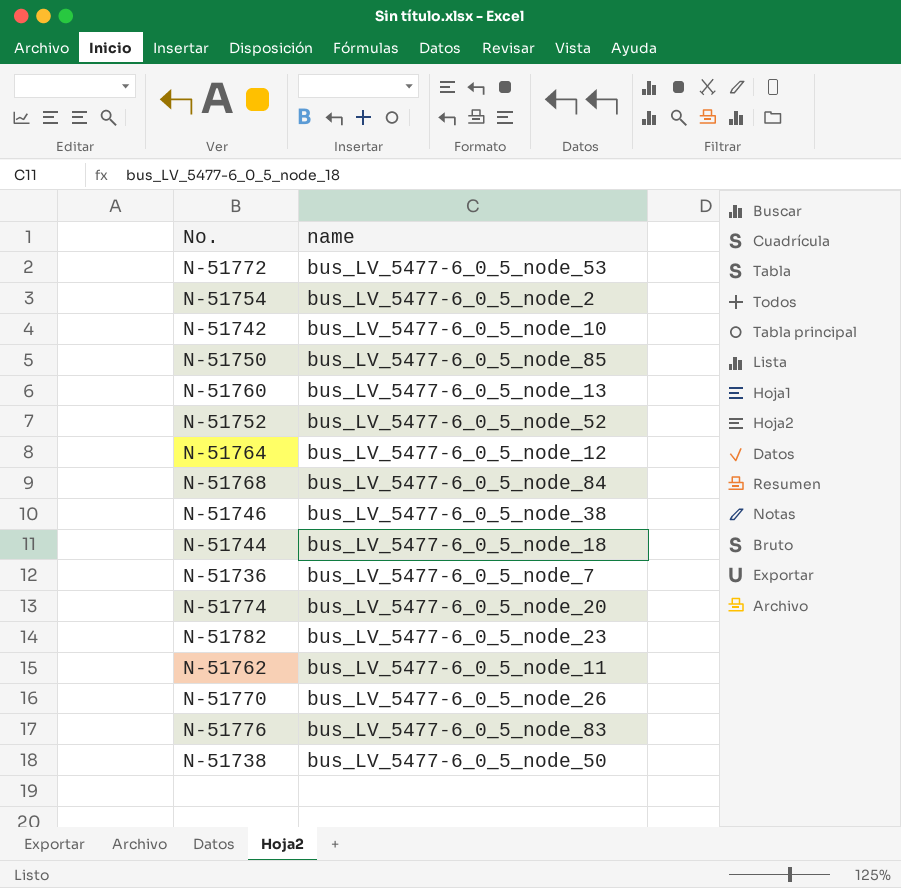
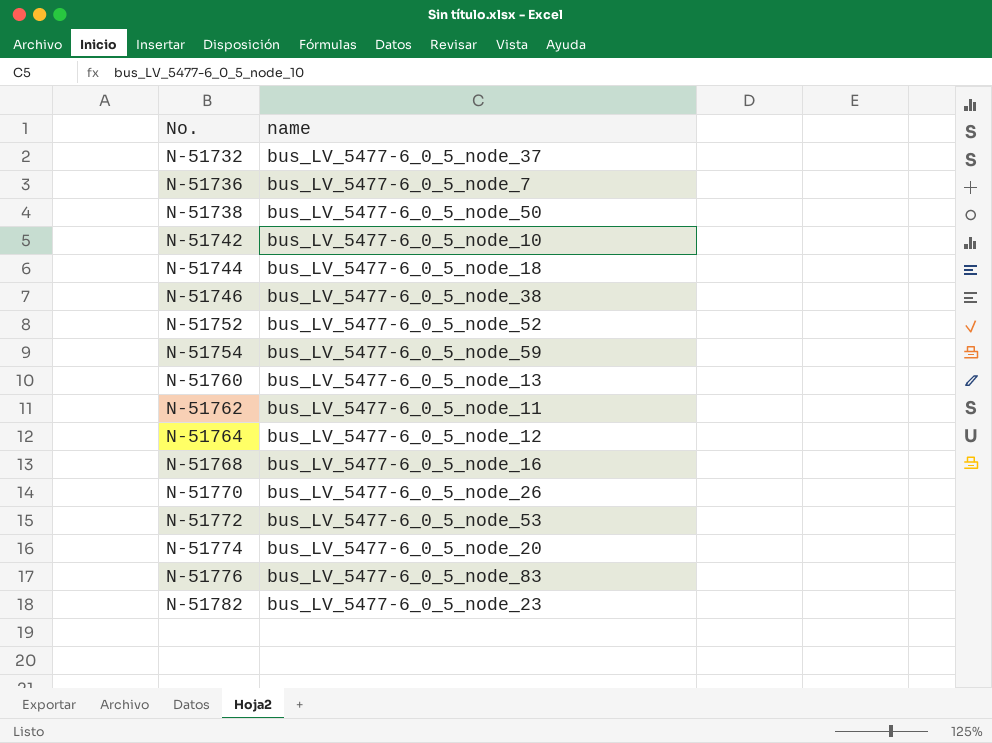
row order: none -> No. ascending
row N-51750: bus_LV_5477-6_0_5_node_85 -> none
row N-51732: none -> bus_LV_5477-6_0_5_node_37
N-51754 | name: bus_LV_5477-6_0_5_node_2 -> bus_LV_5477-6_0_5_node_59
N-51768 | name: bus_LV_5477-6_0_5_node_84 -> bus_LV_5477-6_0_5_node_16

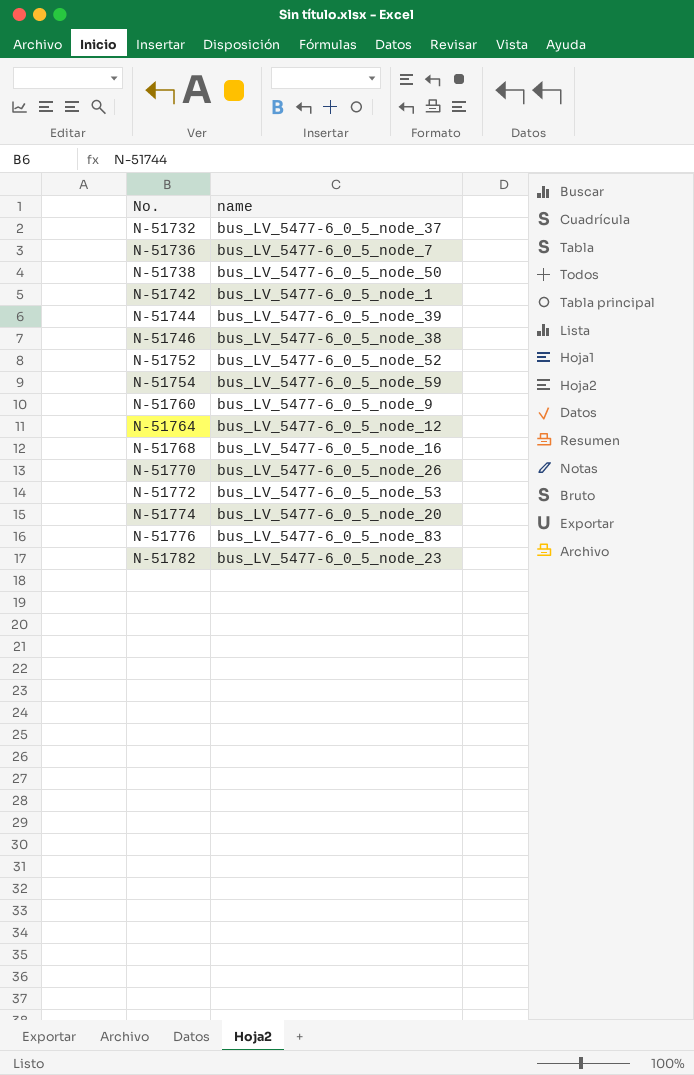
row N-51762: bus_LV_5477-6_0_5_node_11 -> none
N-51742 | name: bus_LV_5477-6_0_5_node_10 -> bus_LV_5477-6_0_5_node_1
N-51744 | name: bus_LV_5477-6_0_5_node_18 -> bus_LV_5477-6_0_5_node_39
N-51760 | name: bus_LV_5477-6_0_5_node_13 -> bus_LV_5477-6_0_5_node_9

